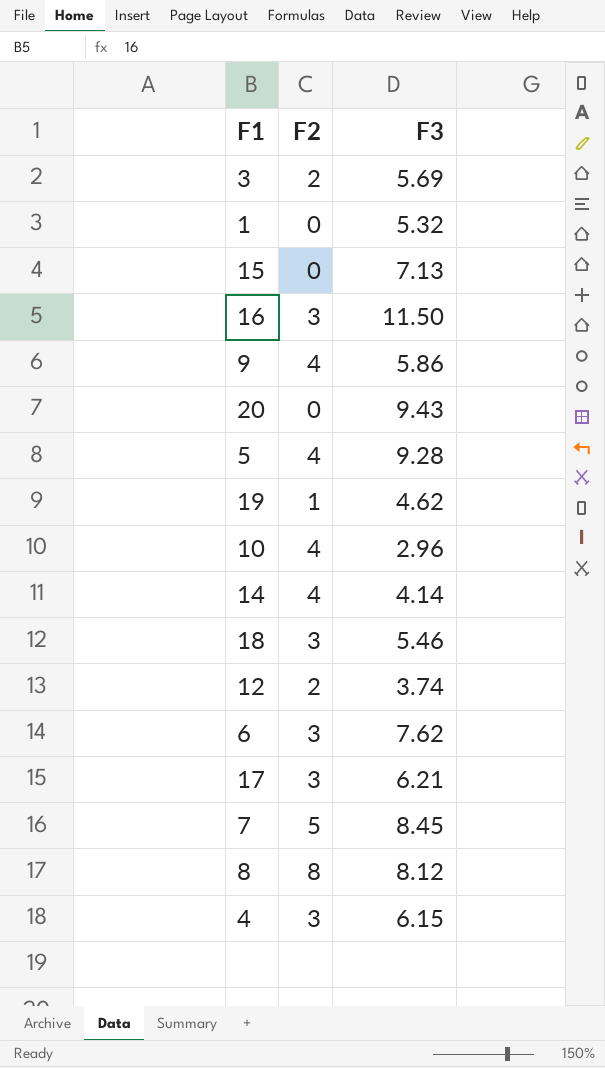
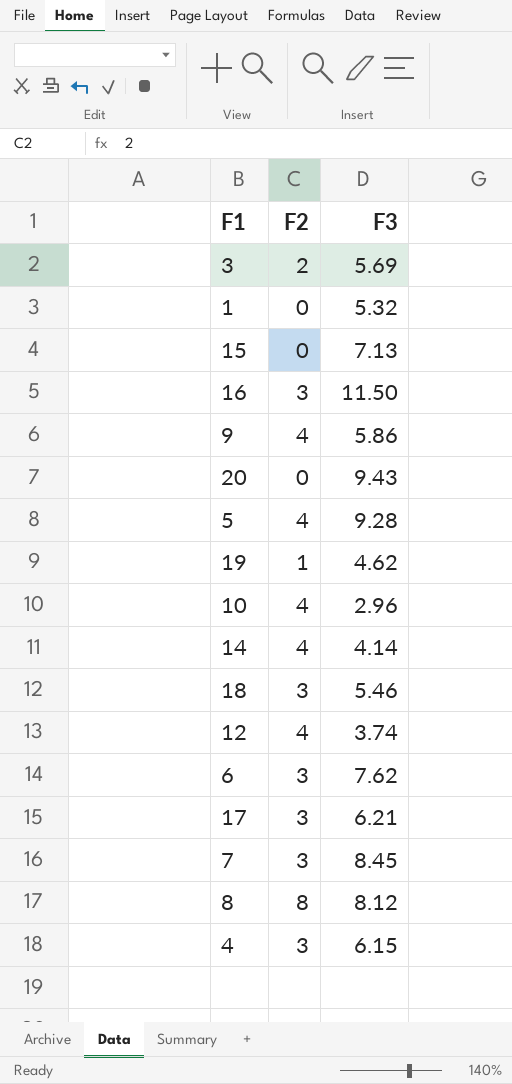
12 | F2: 2 -> 4
7 | F2: 5 -> 3

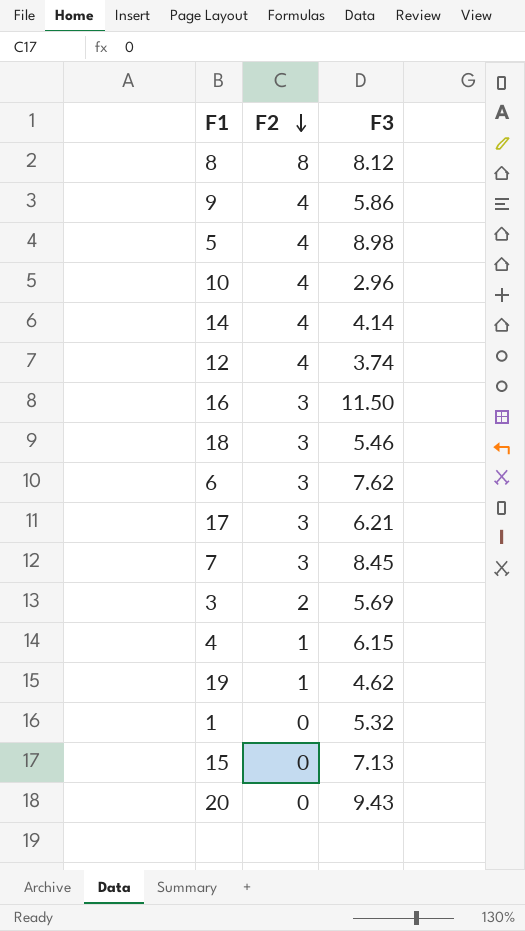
row order: none -> F2 descending
5 | F3: 9.28 -> 8.98
4 | F2: 3 -> 1

